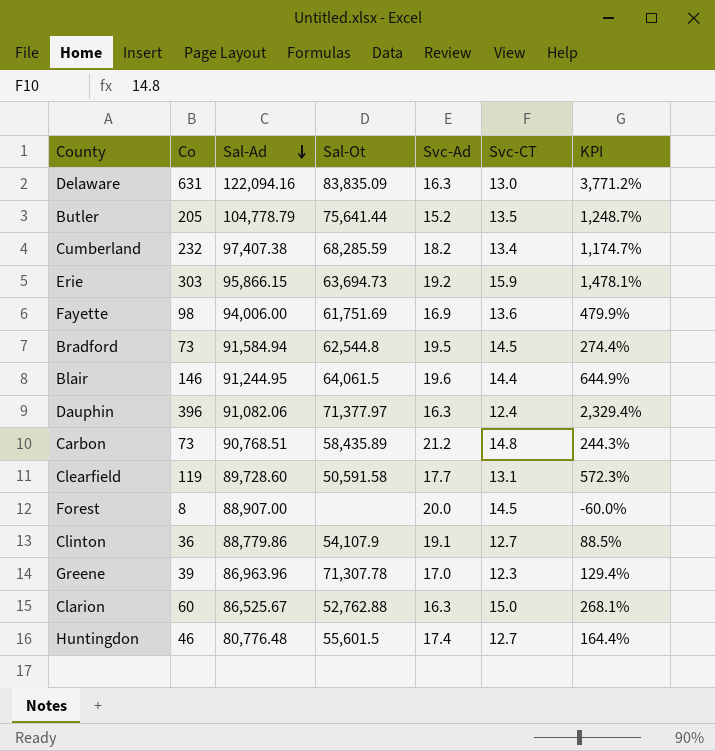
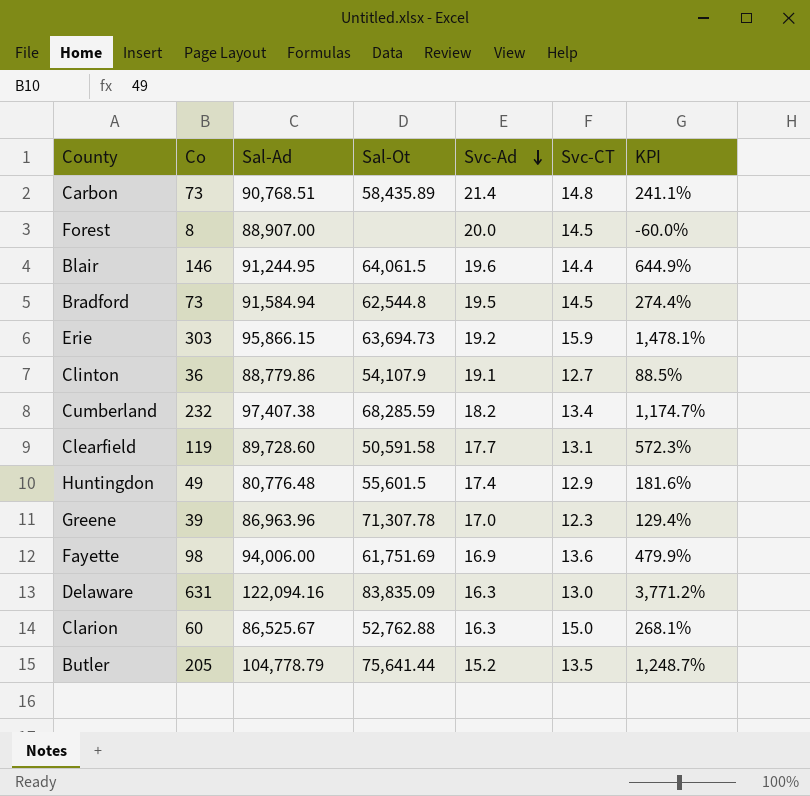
row order: Sal-Ad descending -> Svc-Ad descending
row Dauphin: 396 | 91,082.06 | 71,377.97 | 16.3 | 12.4 | 2,329.4% -> none
Carbon | Svc-Ad: 21.2 -> 21.4
Carbon | KPI: 244.3% -> 241.1%
Huntingdon | Co: 46 -> 49
Huntingdon | Svc-CT: 12.7 -> 12.9
Huntingdon | KPI: 164.4% -> 181.6%

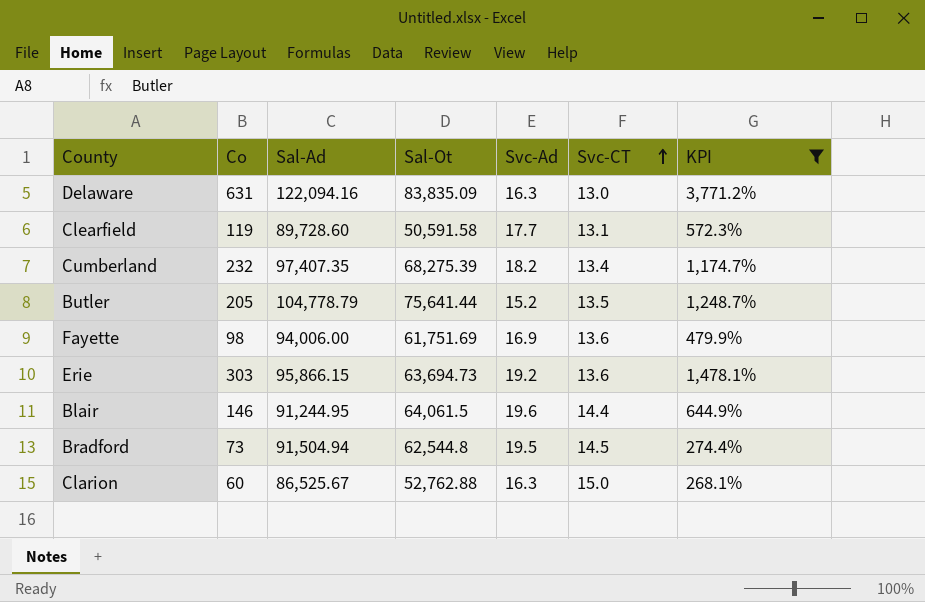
filter: none -> KPI >= 268.1%
row order: Svc-Ad descending -> Svc-CT ascending
Cumberland | Sal-Ad: 97,407.38 -> 97,407.35
Cumberland | Sal-Ot: 68,285.59 -> 68,275.39
Erie | Svc-CT: 15.9 -> 13.6
Bradford | Sal-Ad: 91,584.94 -> 91,504.94

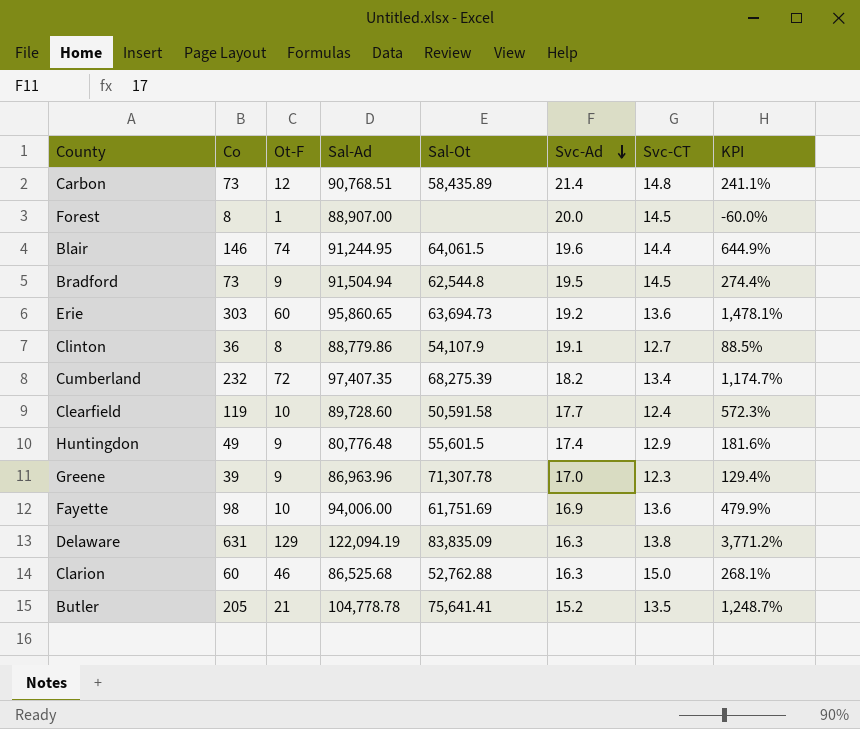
filter: KPI >= 268.1% -> none
row order: Svc-CT ascending -> Svc-Ad descending
column Ot-F | position: none -> 3
Erie | Sal-Ad: 95,866.15 -> 95,860.65
Clearfield | Svc-CT: 13.1 -> 12.4
Delaware | Sal-Ad: 122,094.16 -> 122,094.19
Delaware | Svc-CT: 13.0 -> 13.8
Clarion | Sal-Ad: 86,525.67 -> 86,525.68
Butler | Sal-Ad: 104,778.79 -> 104,778.78
Butler | Sal-Ot: 75,641.44 -> 75,641.41

